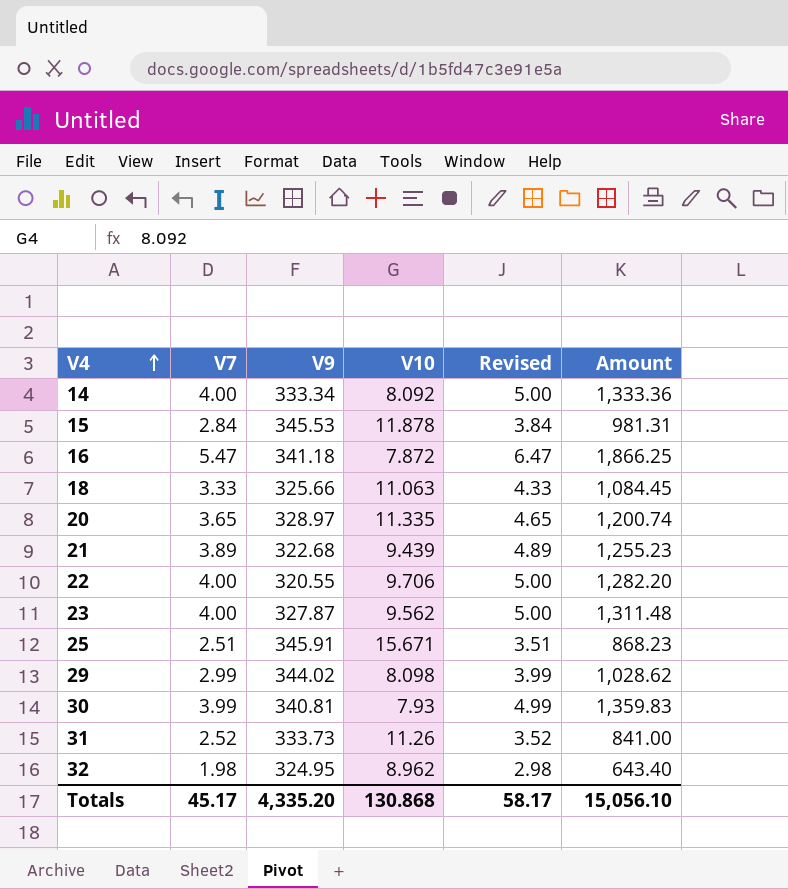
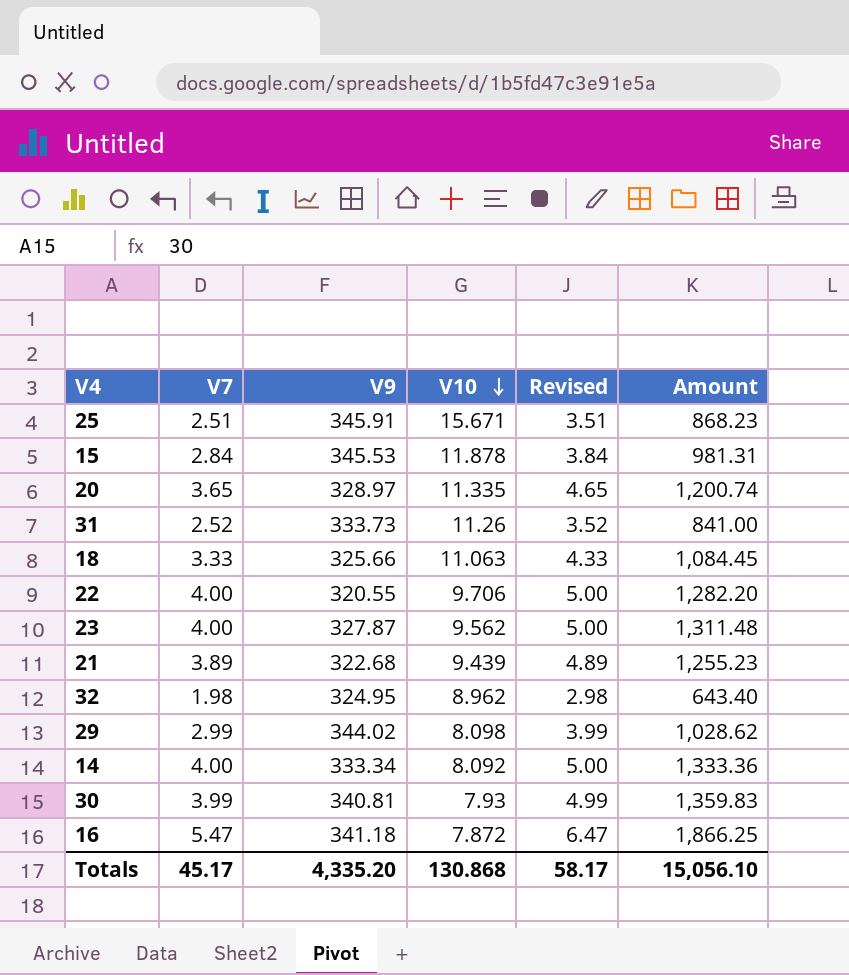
row order: V4 ascending -> V10 descending

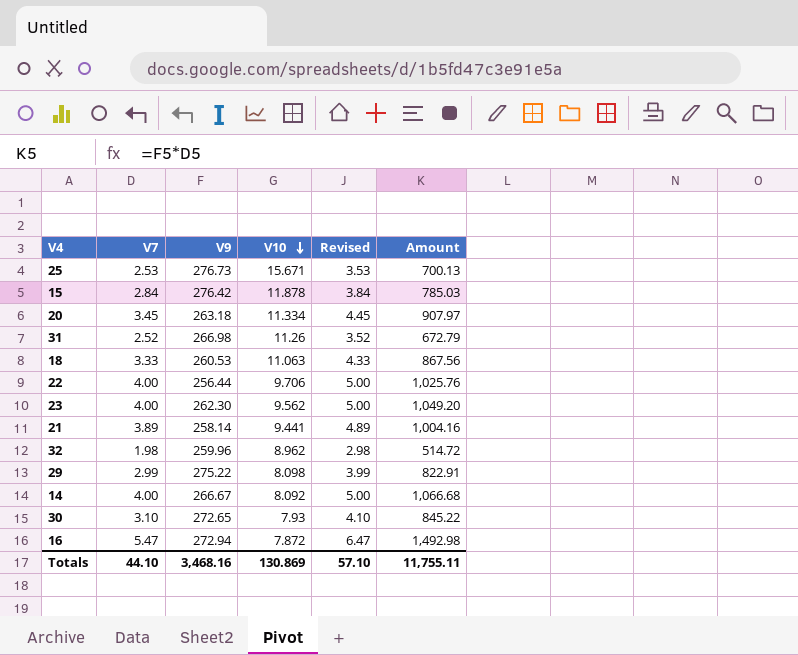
25 | V7: 2.51 -> 2.53
25 | V9: 345.91 -> 276.73
25 | Revised: 3.51 -> 3.53
25 | Amount: 868.23 -> 700.13
15 | V9: 345.53 -> 276.42
15 | Amount: 981.31 -> 785.03
20 | V7: 3.65 -> 3.45
20 | V9: 328.97 -> 263.18
20 | V10: 11.335 -> 11.334
20 | Revised: 4.65 -> 4.45
20 | Amount: 1,200.74 -> 907.97
31 | V9: 333.73 -> 266.98
31 | Amount: 841.00 -> 672.79
18 | V9: 325.66 -> 260.53
18 | Amount: 1,084.45 -> 867.56
22 | V9: 320.55 -> 256.44
22 | Amount: 1,282.20 -> 1,025.76
23 | V9: 327.87 -> 262.30
23 | Amount: 1,311.48 -> 1,049.20
21 | V9: 322.68 -> 258.14
21 | V10: 9.439 -> 9.441
21 | Amount: 1,255.23 -> 1,004.16
32 | V9: 324.95 -> 259.96
32 | Amount: 643.40 -> 514.72
29 | V9: 344.02 -> 275.22
29 | Amount: 1,028.62 -> 822.91
14 | V9: 333.34 -> 266.67
14 | Amount: 1,333.36 -> 1,066.68
30 | V7: 3.99 -> 3.10
30 | V9: 340.81 -> 272.65
30 | Revised: 4.99 -> 4.10
30 | Amount: 1,359.83 -> 845.22
16 | V9: 341.18 -> 272.94
16 | Amount: 1,866.25 -> 1,492.98
Totals | V7: 45.17 -> 44.10
Totals | V9: 4,335.20 -> 3,468.16
Totals | V10: 130.868 -> 130.869
Totals | Revised: 58.17 -> 57.10
Totals | Amount: 15,056.10 -> 11,755.11

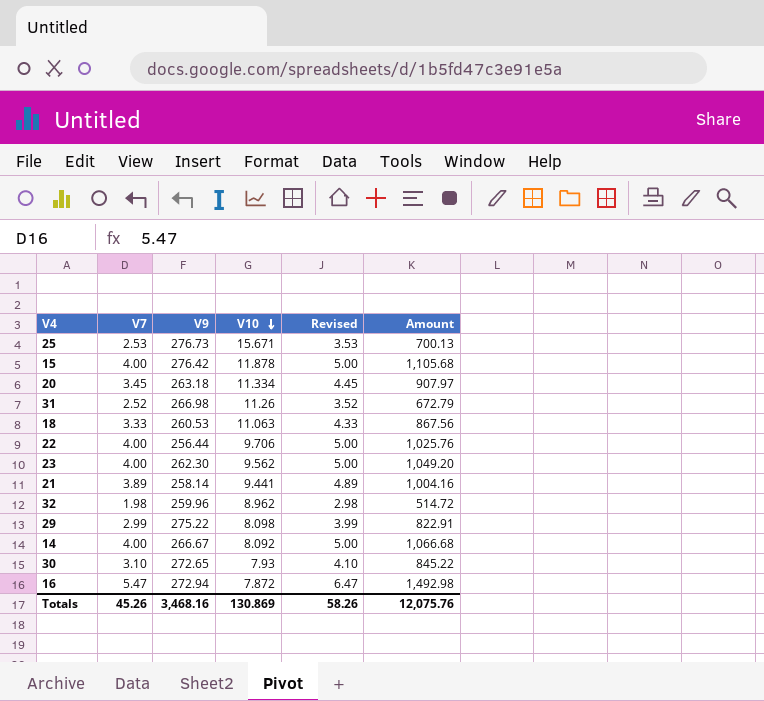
15 | V7: 2.84 -> 4.00
15 | Revised: 3.84 -> 5.00
15 | Amount: 785.03 -> 1,105.68
Totals | V7: 44.10 -> 45.26
Totals | Revised: 57.10 -> 58.26
Totals | Amount: 11,755.11 -> 12,075.76

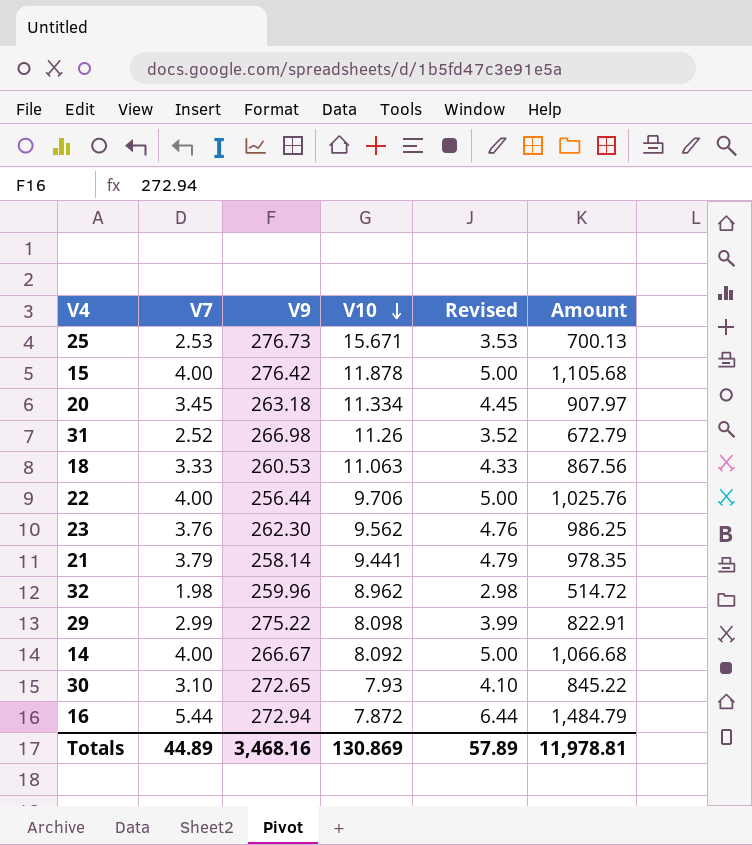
23 | V7: 4.00 -> 3.76
23 | Revised: 5.00 -> 4.76
23 | Amount: 1,049.20 -> 986.25
21 | V7: 3.89 -> 3.79
21 | Revised: 4.89 -> 4.79
21 | Amount: 1,004.16 -> 978.35
16 | V7: 5.47 -> 5.44
16 | Revised: 6.47 -> 6.44
16 | Amount: 1,492.98 -> 1,484.79
Totals | V7: 45.26 -> 44.89
Totals | Revised: 58.26 -> 57.89
Totals | Amount: 12,075.76 -> 11,978.81

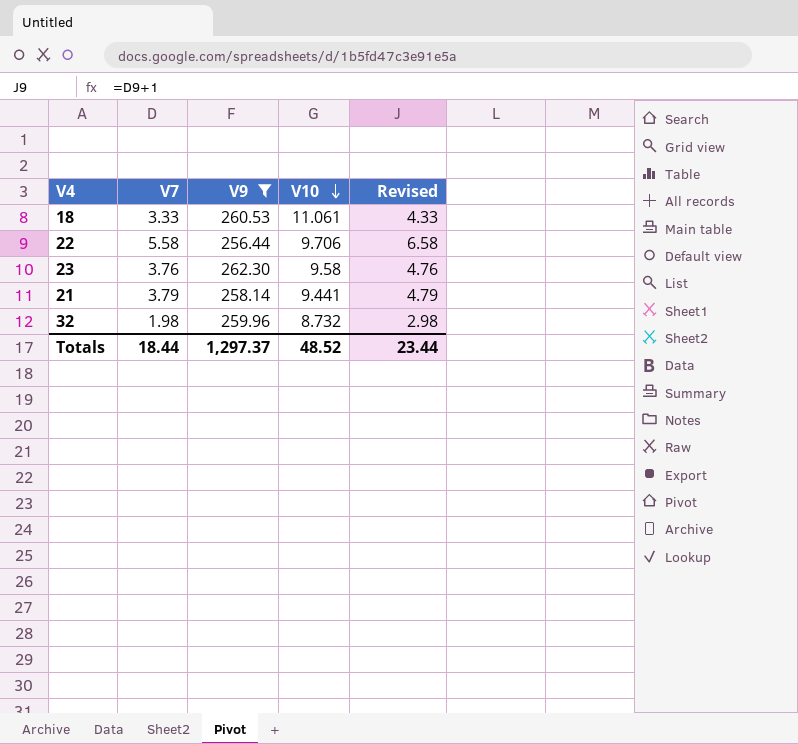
filter: none -> V9 <= 262.30
column Amount | formula: [V7] * [V9] -> none
18 | V10: 11.063 -> 11.061
22 | V7: 4.00 -> 5.58
22 | Revised: 5.00 -> 6.58
23 | V10: 9.562 -> 9.58
32 | V10: 8.962 -> 8.732
Totals | V7: 44.89 -> 18.44
Totals | V9: 3,468.16 -> 1,297.37
Totals | V10: 130.869 -> 48.52
Totals | Revised: 57.89 -> 23.44

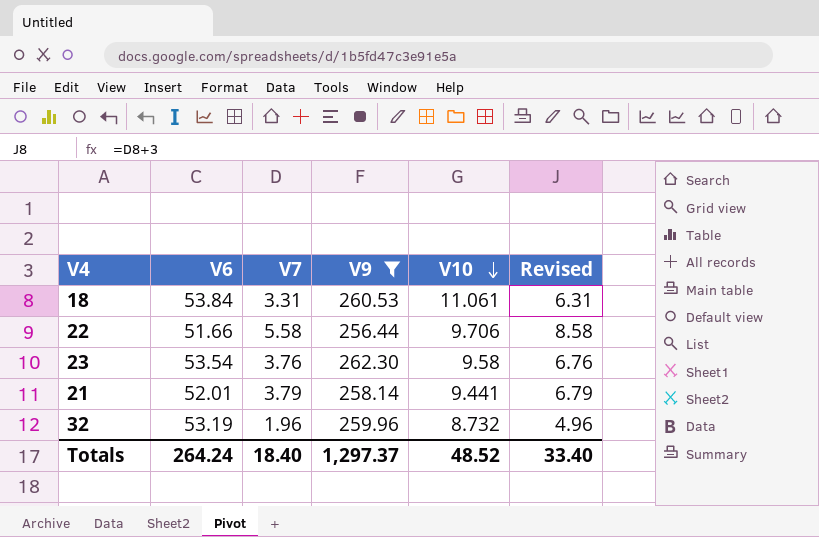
column V6 | position: none -> 2
column Revised | formula: [V7] + 1 -> [V7] + 3
18 | V7: 3.33 -> 3.31
32 | V7: 1.98 -> 1.96
Totals | V7: 18.44 -> 18.40
Totals | Revised: 23.44 -> 33.40

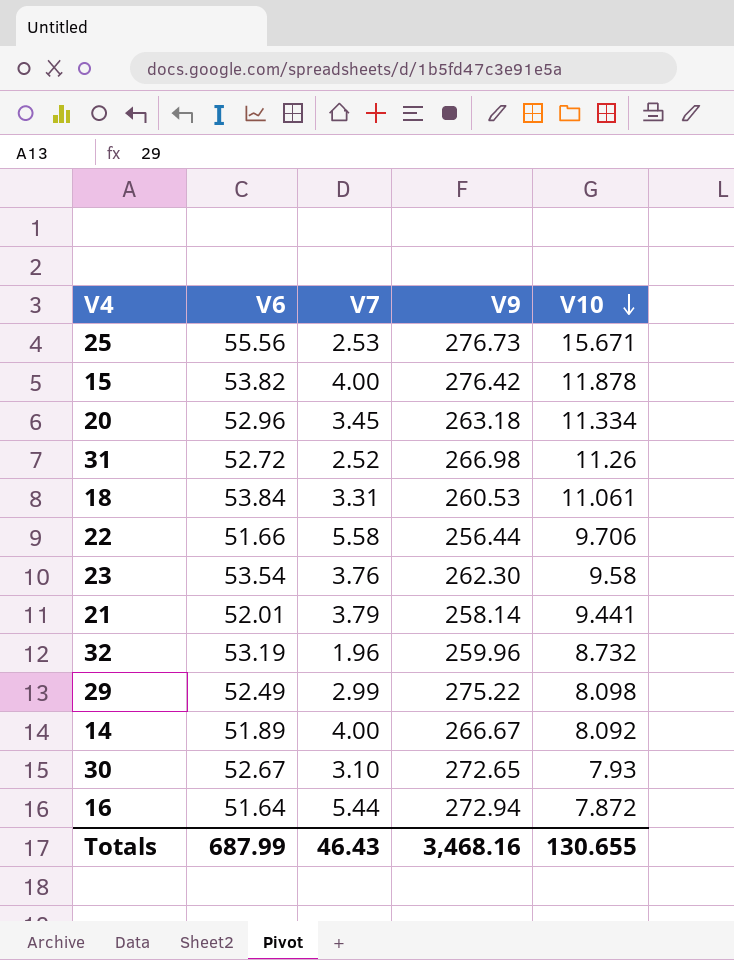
filter: V9 <= 262.30 -> none
column Revised | formula: [V7] + 3 -> none
Totals | V6: 264.24 -> 687.99
Totals | V7: 18.40 -> 46.43
Totals | V9: 1,297.37 -> 3,468.16
Totals | V10: 48.52 -> 130.655

